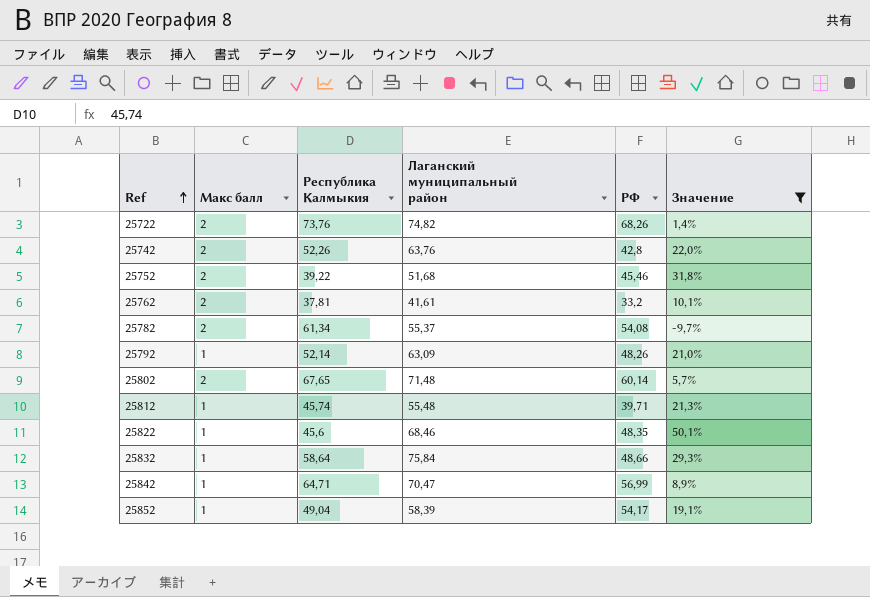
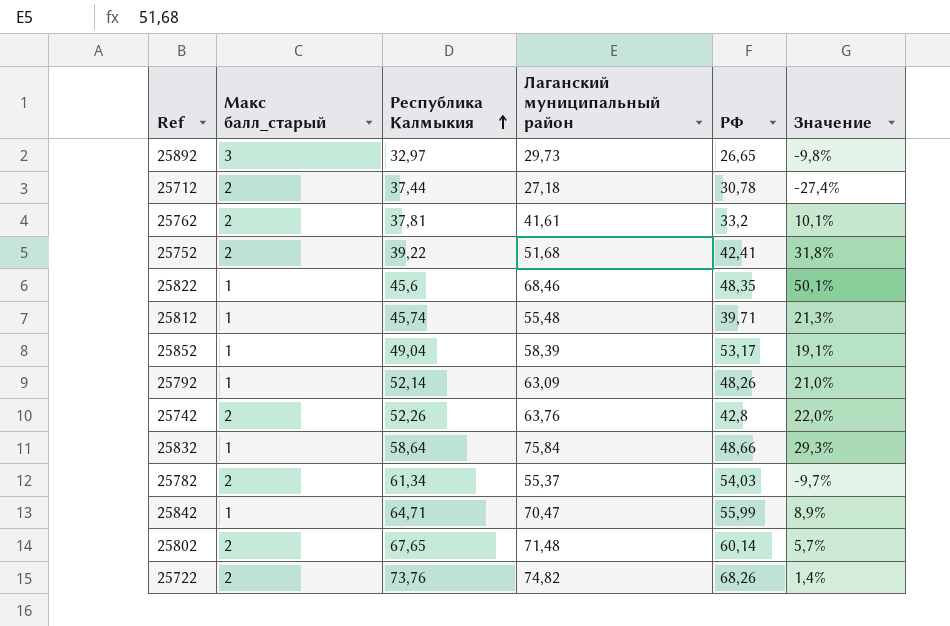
filter: Значение >= -9,7% -> none
row order: Ref ascending -> Республика Калмыкия ascending
column name: Макс балл -> Макс балл_старый
25752 | РФ: 45,46 -> 42,41
25852 | РФ: 54,17 -> 53,17
25782 | РФ: 54,08 -> 54,03
25842 | РФ: 56,99 -> 55,99

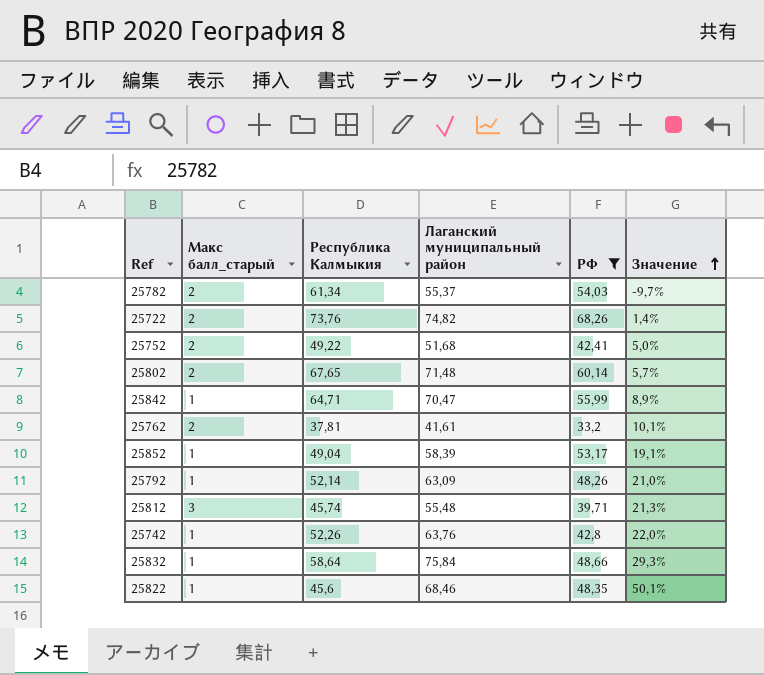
filter: none -> РФ >= 33,2
row order: Республика Калмыкия ascending -> Значение ascending
25752 | Республика Калмыкия: 39,22 -> 49,22
25752 | Значение: 31,8% -> 5,0%
25812 | Макс балл_старый: 1 -> 3
25742 | Макс балл_старый: 2 -> 1

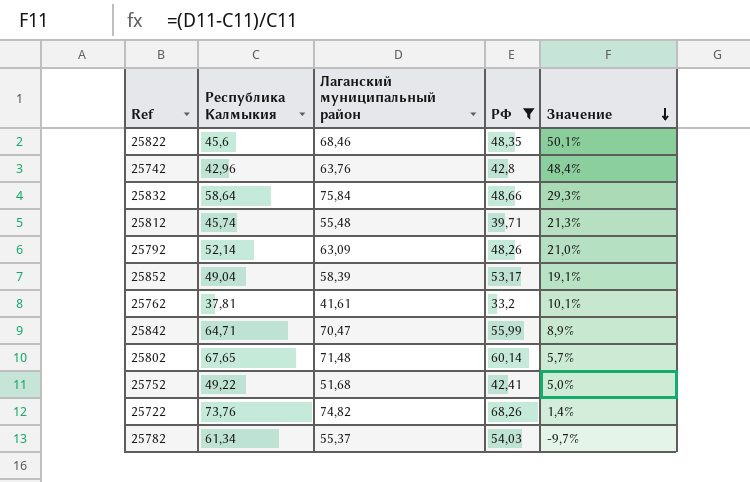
row order: Значение ascending -> Значение descending
column Макс балл_старый | position: 2 -> none
25742 | Республика Калмыкия: 52,26 -> 42,96
25742 | Значение: 22,0% -> 48,4%

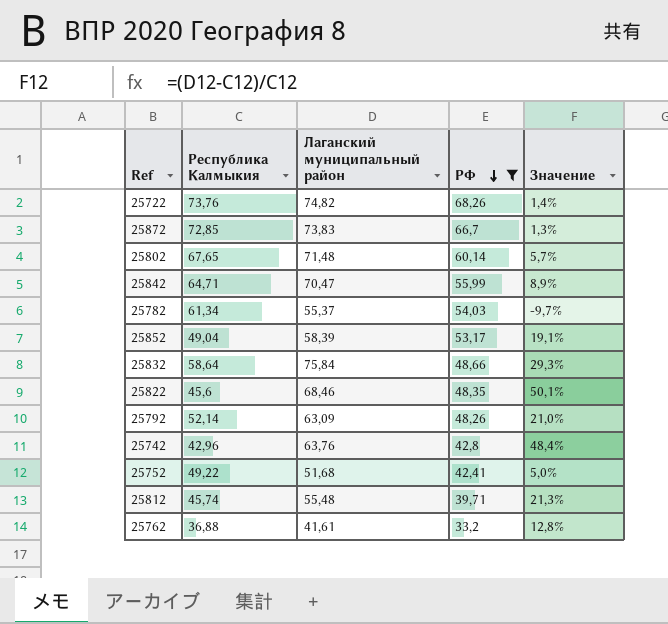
row order: Значение descending -> РФ descending
row 25872: none -> 72,85 | 73,83 | 66,7 | 1,3%
25762 | Республика Калмыкия: 37,81 -> 36,88
25762 | Значение: 10,1% -> 12,8%

